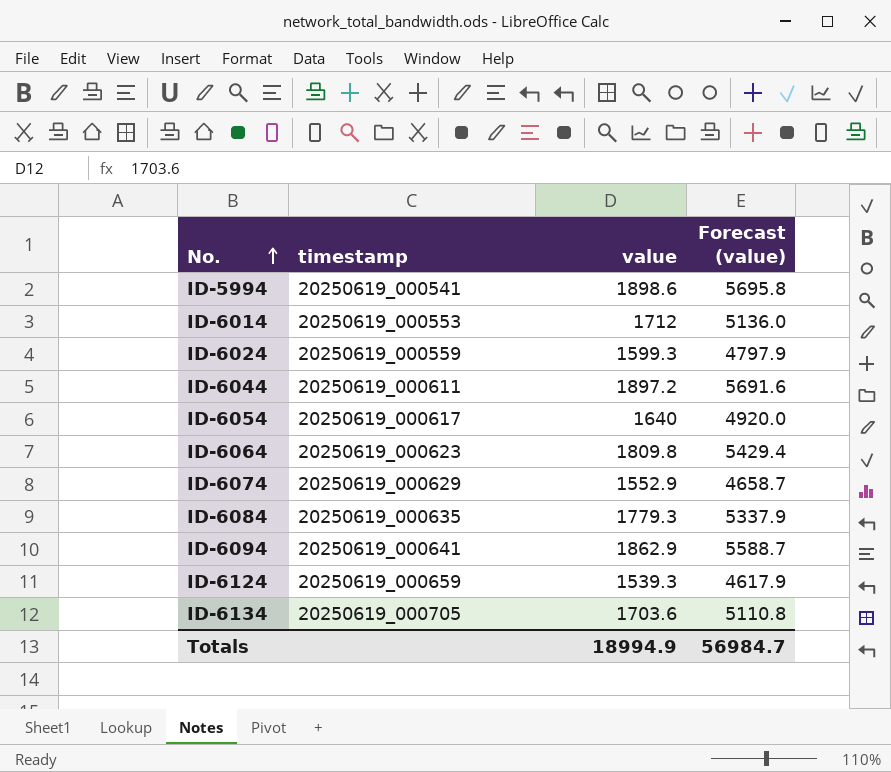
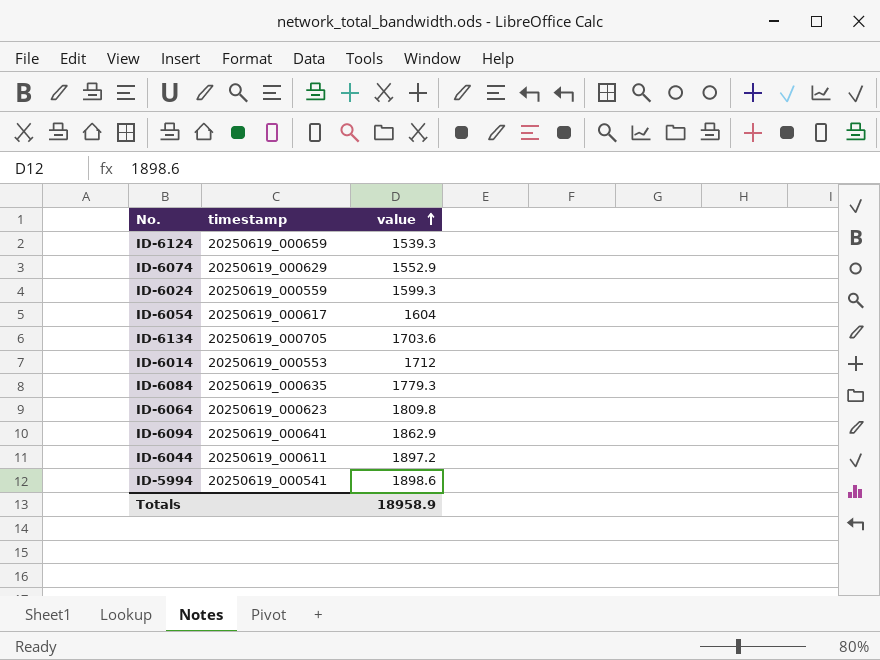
row order: No. ascending -> value ascending
column Forecast (value) | formula: [value] * 3 -> none
ID-6054 | value: 1640 -> 1604
Totals | value: 18994.9 -> 18958.9

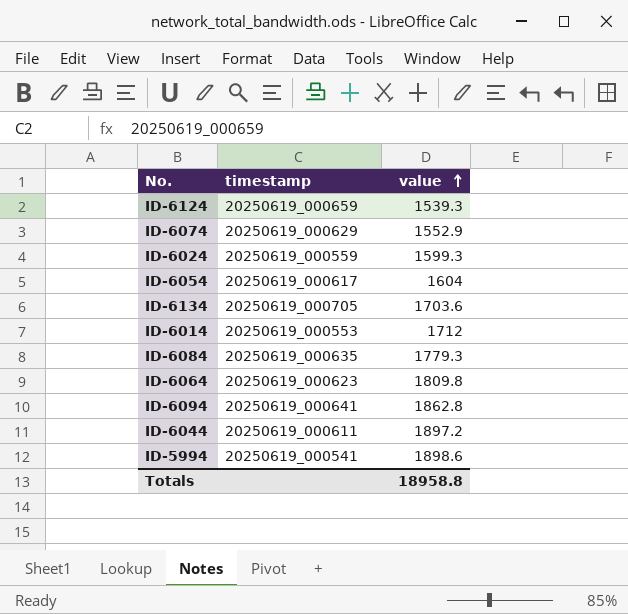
ID-6094 | value: 1862.9 -> 1862.8
Totals | value: 18958.9 -> 18958.8

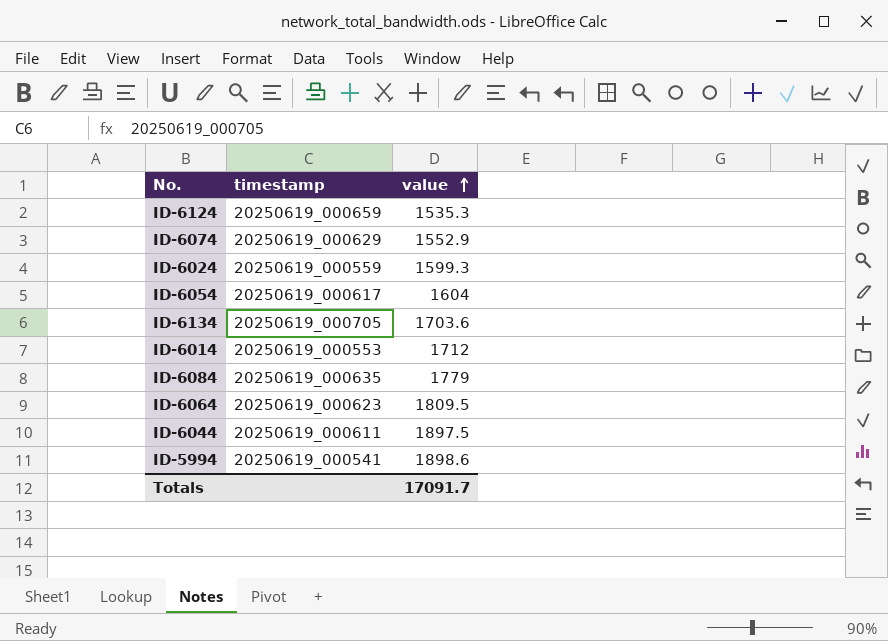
row ID-6094: 20250619_000641 | 1862.8 -> none
ID-6124 | value: 1539.3 -> 1535.3
ID-6084 | value: 1779.3 -> 1779
ID-6064 | value: 1809.8 -> 1809.5
ID-6044 | value: 1897.2 -> 1897.5
Totals | value: 18958.8 -> 17091.7

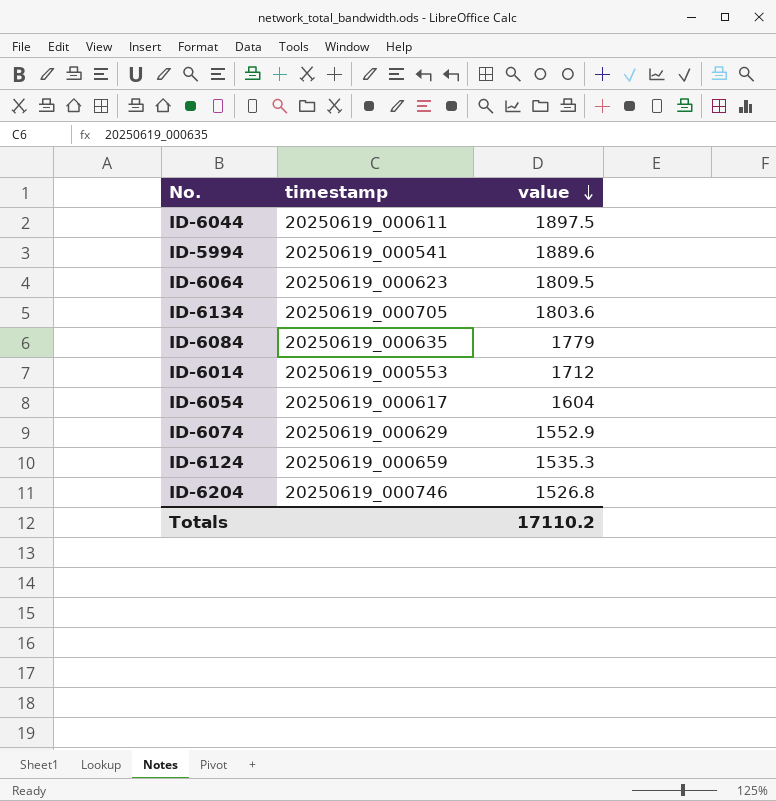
row order: value ascending -> value descending
row ID-6024: 20250619_000559 | 1599.3 -> none
ID-5994 | value: 1898.6 -> 1889.6
ID-6134 | value: 1703.6 -> 1803.6
row ID-6204: none -> 20250619_000746 | 1526.8
Totals | value: 17091.7 -> 17110.2

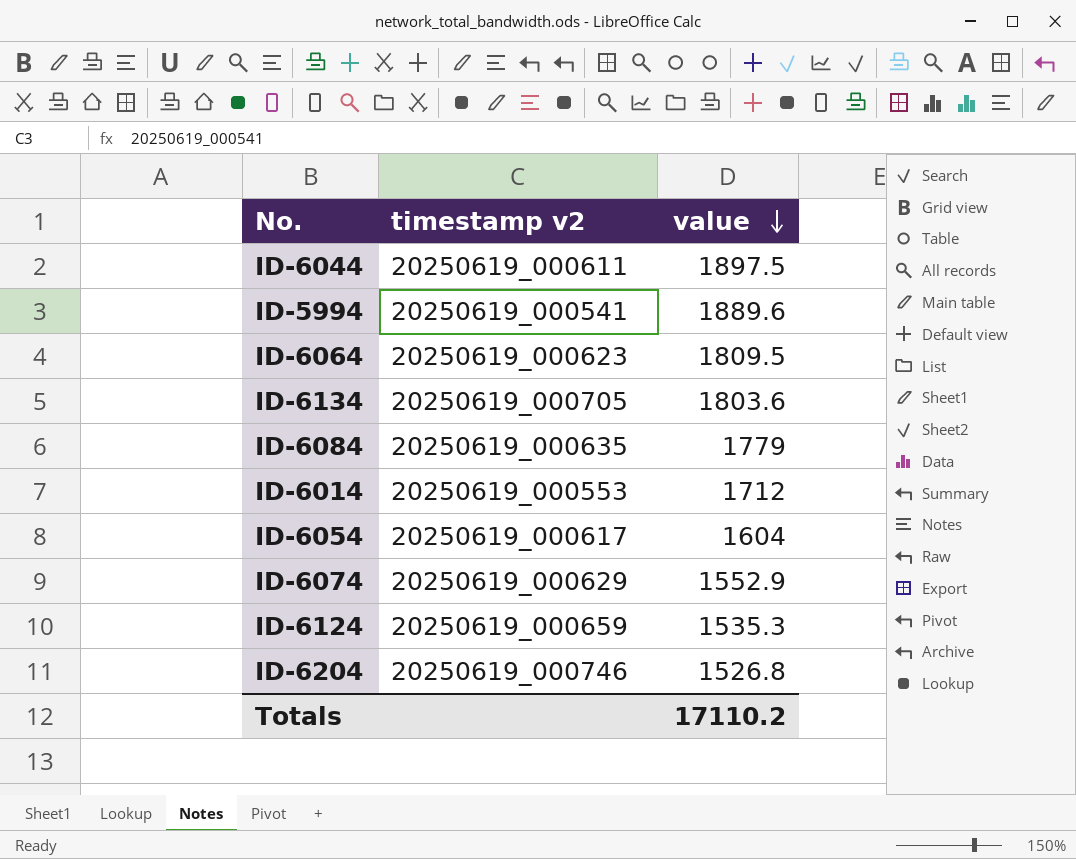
column name: timestamp -> timestamp v2

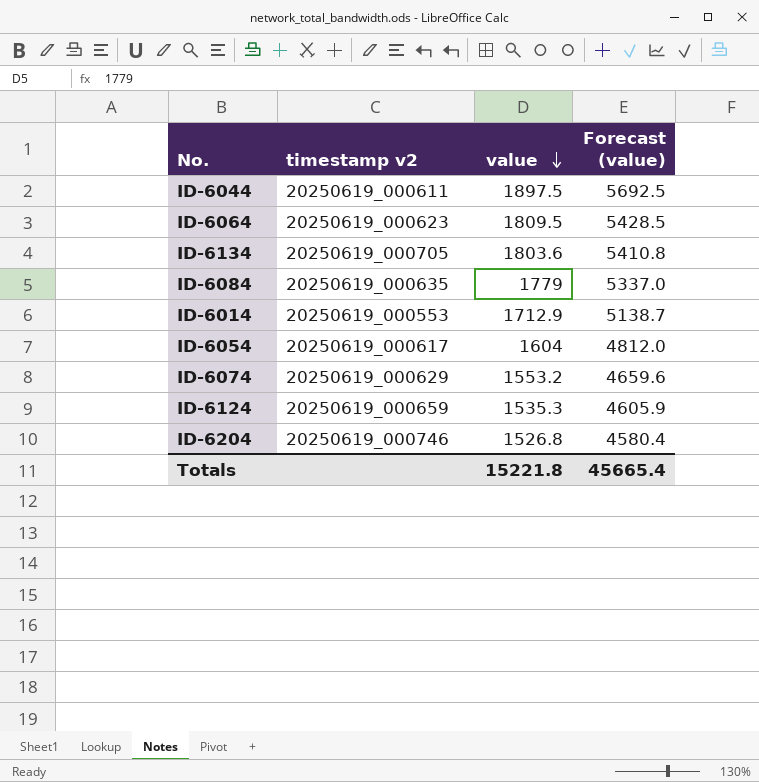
column Forecast (value) | formula: none -> [value] * 3
row ID-5994: 20250619_000541 | 1889.6 -> none
ID-6014 | value: 1712 -> 1712.9
ID-6074 | value: 1552.9 -> 1553.2
Totals | value: 17110.2 -> 15221.8

